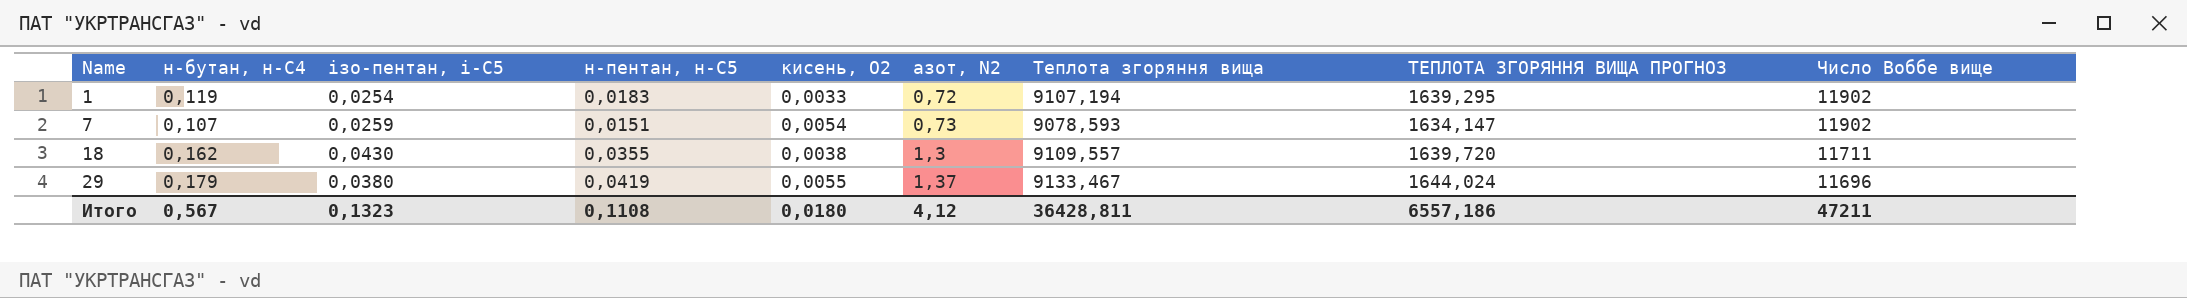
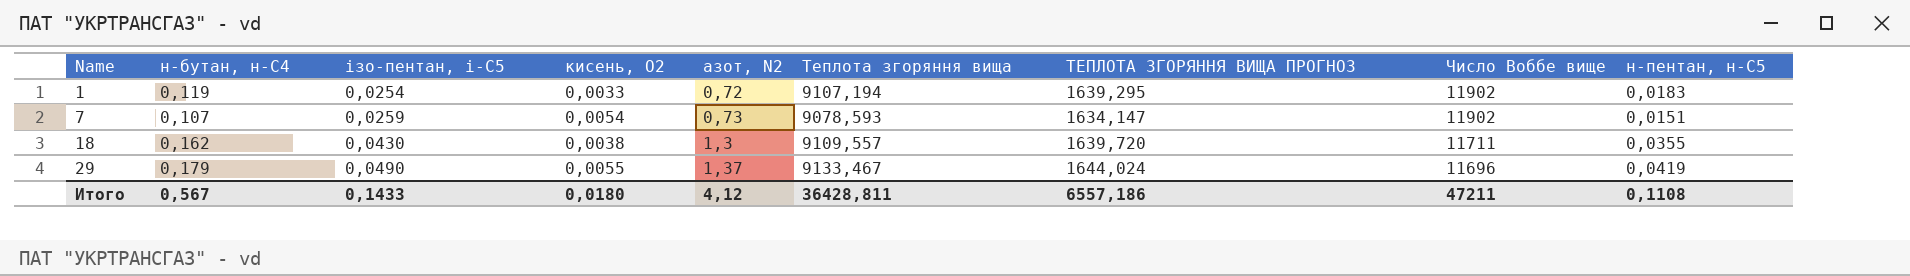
column н-пентан, н-С5 | position: 4 -> 9
29 | ізо-пентан, і-С5: 0,0380 -> 0,0490
Итого | ізо-пентан, і-С5: 0,1323 -> 0,1433

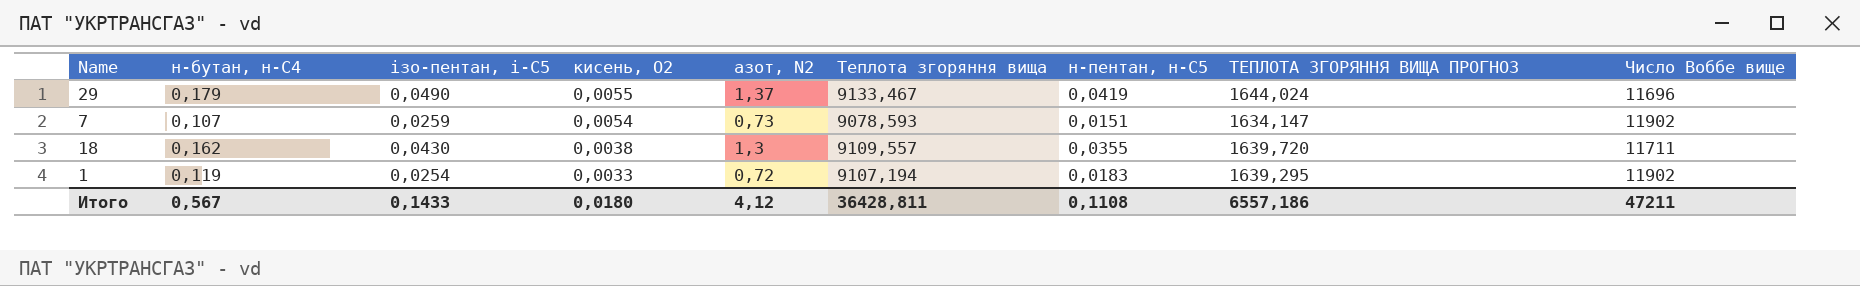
row order: Name ascending -> кисень, О2 descending
column н-пентан, н-С5 | position: 9 -> 7

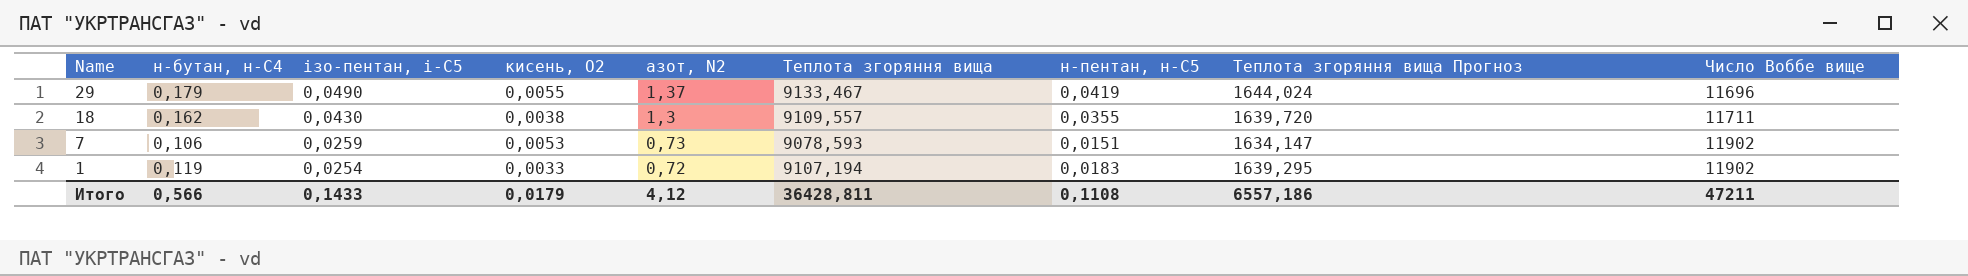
row order: кисень, О2 descending -> Name descending
column name: ТЕПЛОТА ЗГОРЯННЯ ВИЩА ПРОГНОЗ -> Теплота згоряння вища Прогноз
7 | н-бутан, н-С4: 0,107 -> 0,106
7 | кисень, О2: 0,0054 -> 0,0053
Итого | н-бутан, н-С4: 0,567 -> 0,566
Итого | кисень, О2: 0,0180 -> 0,0179

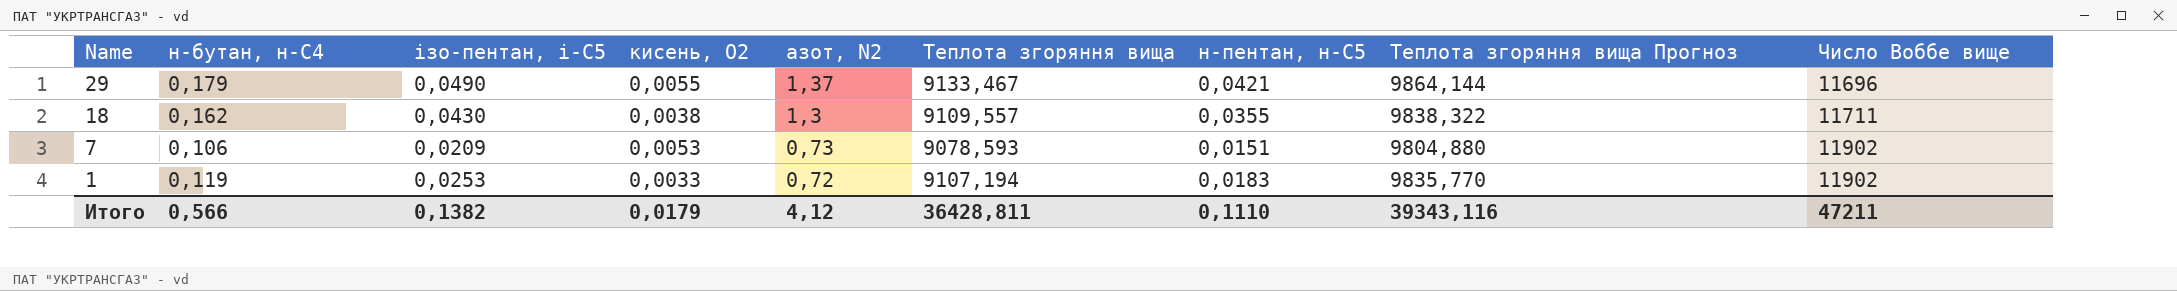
column Теплота згоряння вища Прогноз | formula: [Теплота згоряння вища] * 0,18 -> [Теплота згоряння вища] * 1,08
29 | н-пентан, н-С5: 0,0419 -> 0,0421
7 | ізо-пентан, і-С5: 0,0259 -> 0,0209
1 | ізо-пентан, і-С5: 0,0254 -> 0,0253
Итого | ізо-пентан, і-С5: 0,1433 -> 0,1382
Итого | н-пентан, н-С5: 0,1108 -> 0,1110
Итого | Теплота згоряння вища Прогноз: 6557,186 -> 39343,116

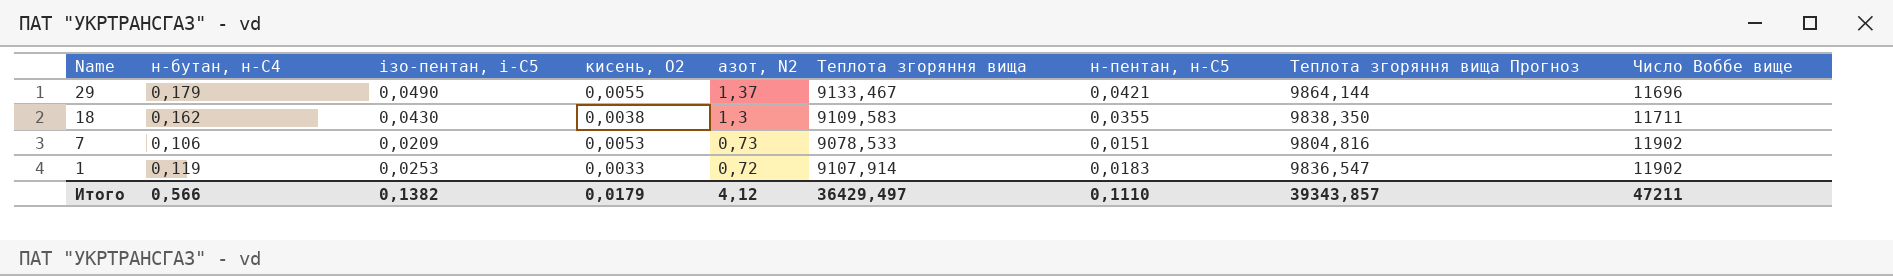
18 | Теплота згоряння вища: 9109,557 -> 9109,583
18 | Теплота згоряння вища Прогноз: 9838,322 -> 9838,350
7 | Теплота згоряння вища: 9078,593 -> 9078,533
7 | Теплота згоряння вища Прогноз: 9804,880 -> 9804,816
1 | Теплота згоряння вища: 9107,194 -> 9107,914
1 | Теплота згоряння вища Прогноз: 9835,770 -> 9836,547
Итого | Теплота згоряння вища: 36428,811 -> 36429,497
Итого | Теплота згоряння вища Прогноз: 39343,116 -> 39343,857

